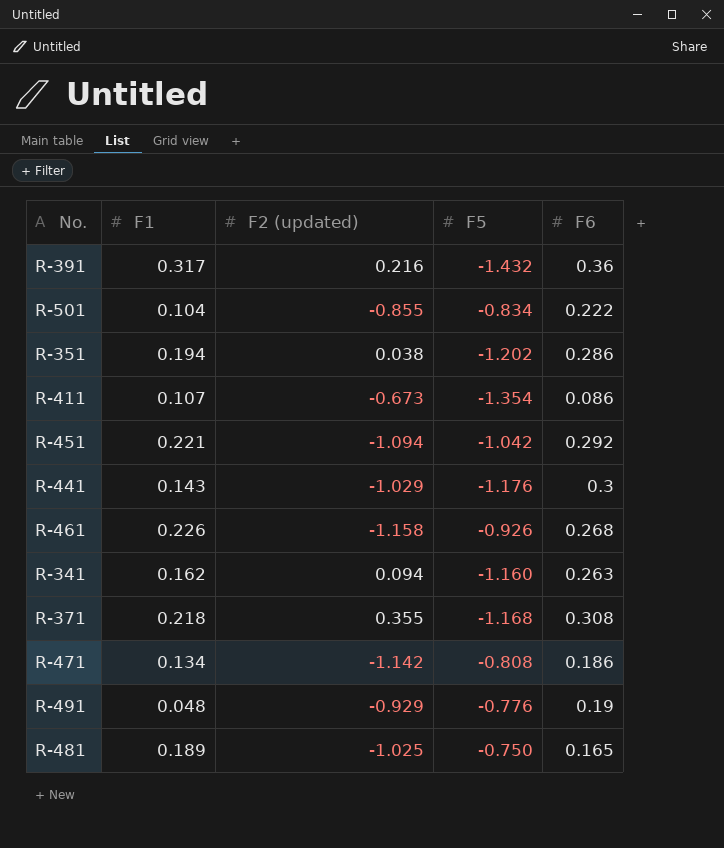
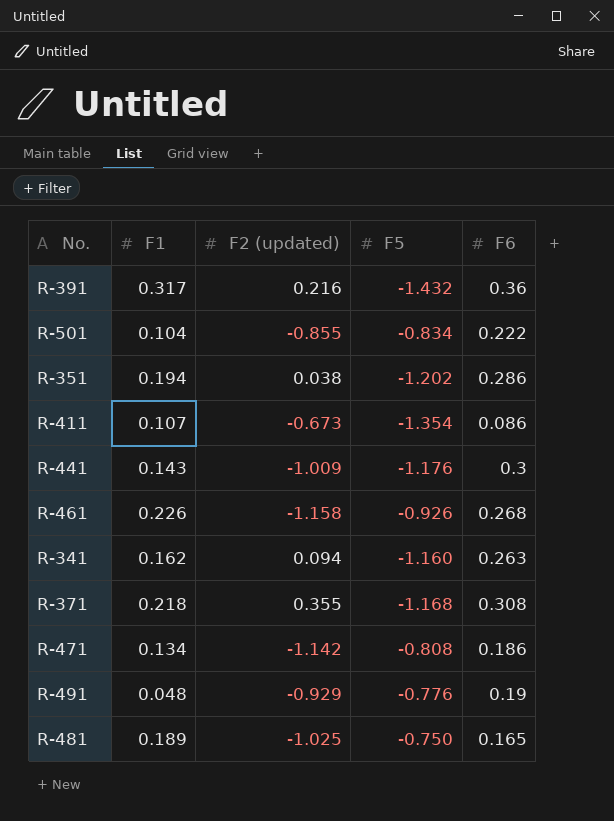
row R-451: 0.221 | -1.094 | -1.042 | 0.292 -> none
R-441 | F2 (updated): -1.029 -> -1.009

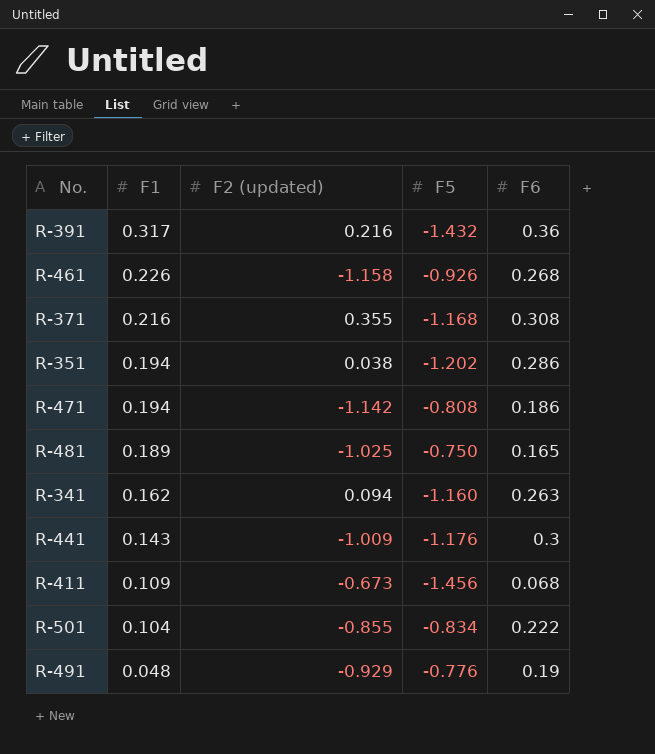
row order: none -> F1 descending
R-371 | F1: 0.218 -> 0.216
R-471 | F1: 0.134 -> 0.194
R-411 | F1: 0.107 -> 0.109
R-411 | F5: -1.354 -> -1.456
R-411 | F6: 0.086 -> 0.068

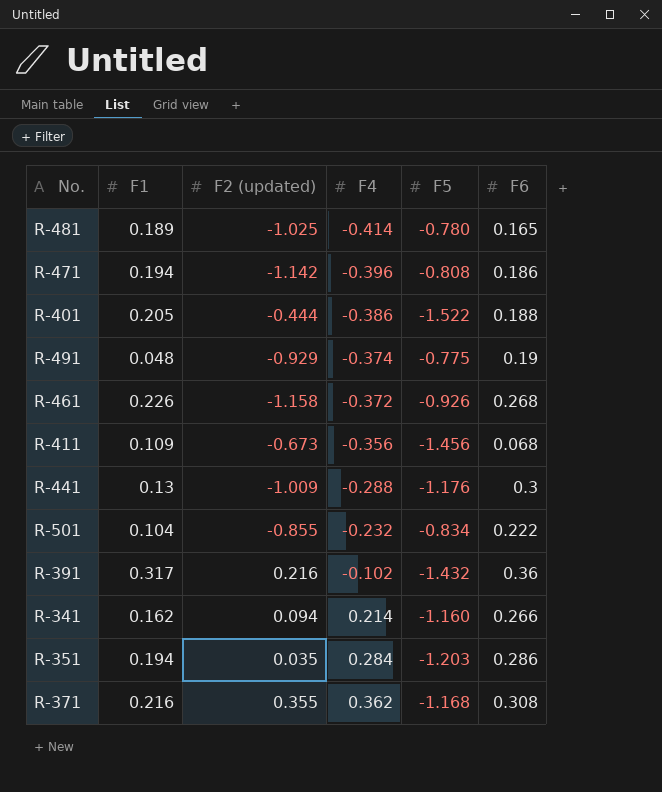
row order: F1 descending -> F4 ascending
column F4 | position: none -> 4
R-481 | F5: -0.750 -> -0.780
row R-401: none -> 0.205 | -0.444 | -0.386 | -1.522 | 0.188
R-491 | F5: -0.776 -> -0.775
R-441 | F1: 0.143 -> 0.13
R-341 | F6: 0.263 -> 0.266
R-351 | F2 (updated): 0.038 -> 0.035
R-351 | F5: -1.202 -> -1.203

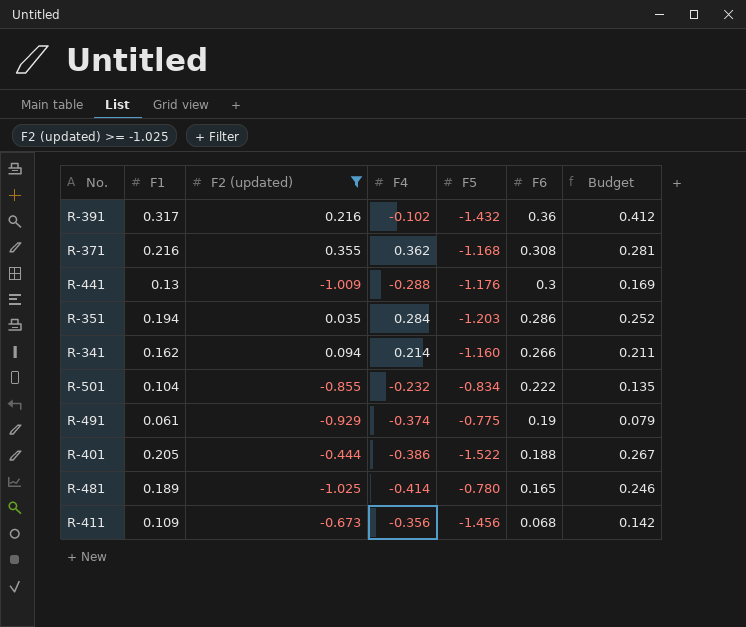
filter: none -> F2 (updated) >= -1.025
row order: F4 ascending -> F6 descending
column Budget | formula: none -> [F1] * 1.3
R-491 | F1: 0.048 -> 0.061

